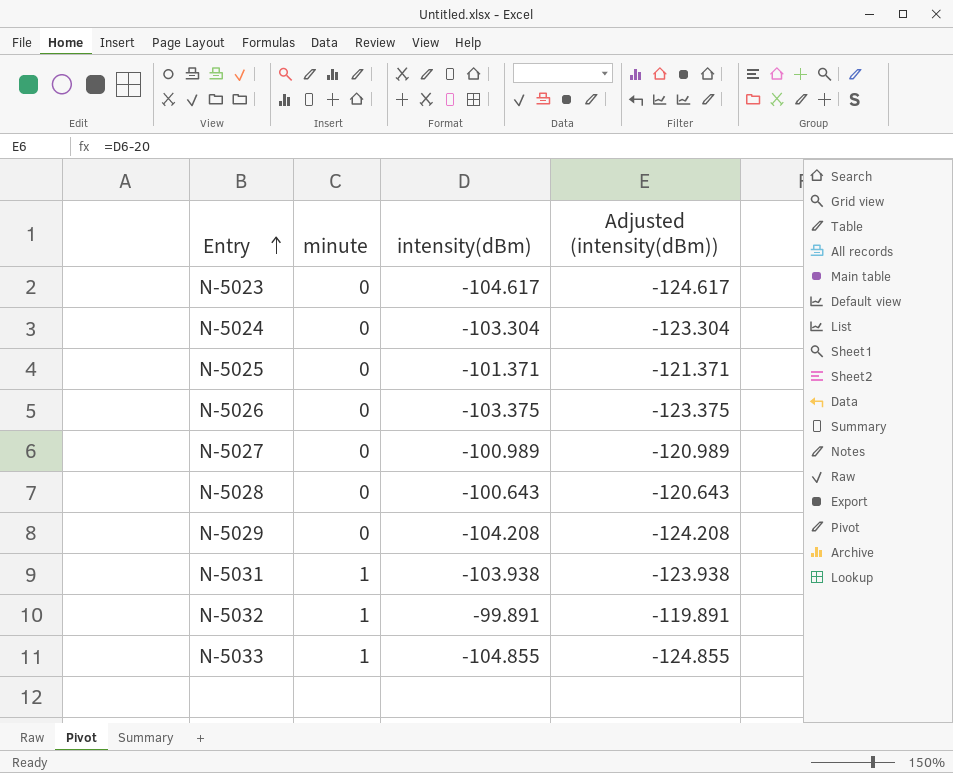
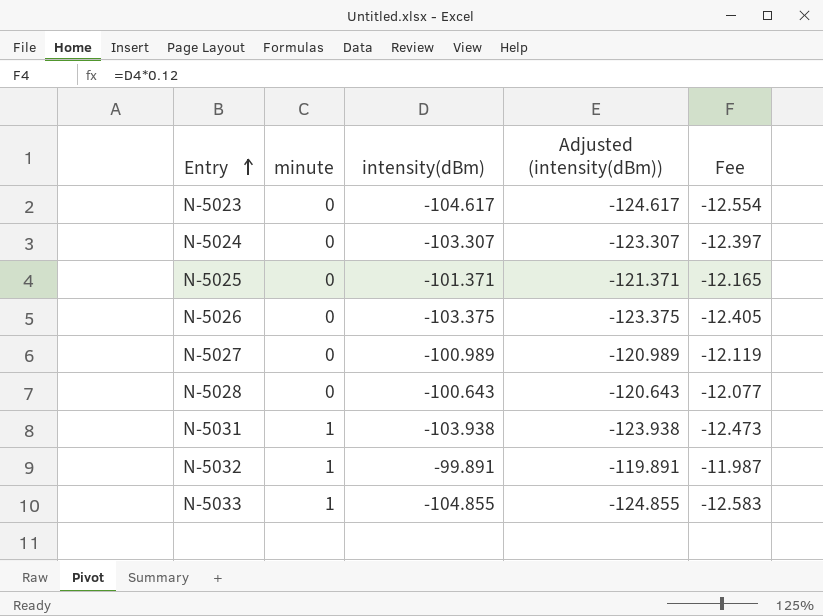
column Fee | formula: none -> [intensity(dBm)] * 0.12
row N-5029: 0 | -104.208 | -124.208 -> none
N-5024 | intensity(dBm): -103.304 -> -103.307
N-5024 | Adjusted (intensity(dBm)): -123.304 -> -123.307

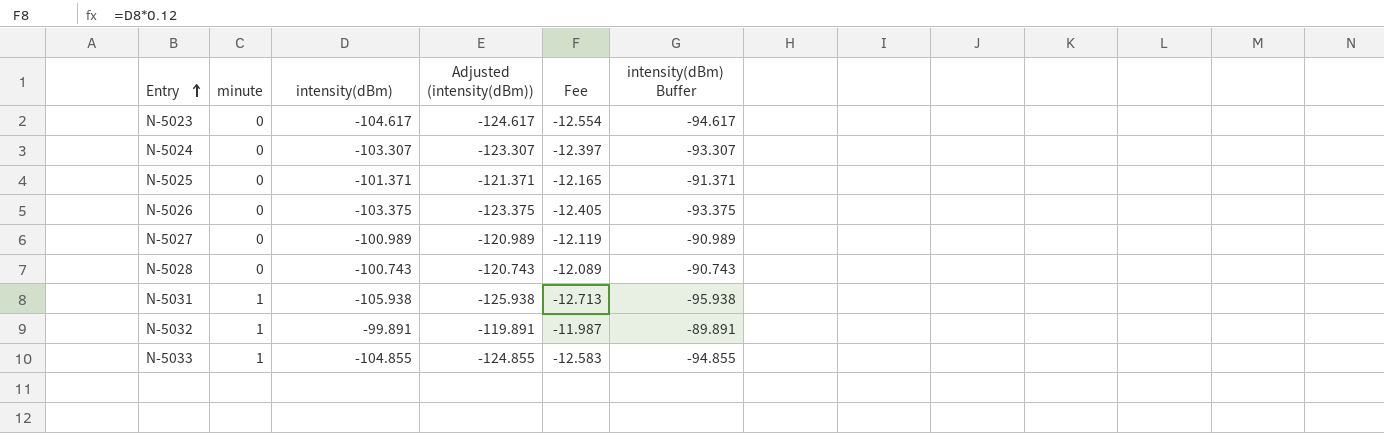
column intensity(dBm) Buffer | formula: none -> [intensity(dBm)] + 10
N-5028 | intensity(dBm): -100.643 -> -100.743
N-5028 | Adjusted (intensity(dBm)): -120.643 -> -120.743
N-5028 | Fee: -12.077 -> -12.089
N-5031 | intensity(dBm): -103.938 -> -105.938
N-5031 | Adjusted (intensity(dBm)): -123.938 -> -125.938
N-5031 | Fee: -12.473 -> -12.713

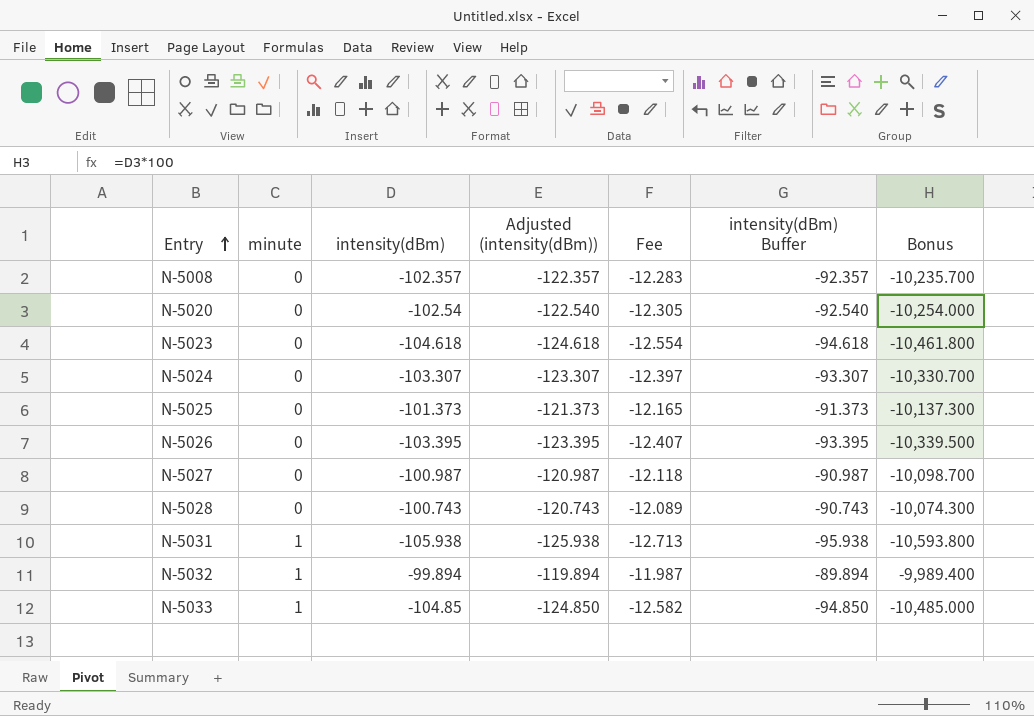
column Bonus | formula: none -> [intensity(dBm)] * 100
row N-5008: none -> 0 | -102.357 | -122.357 | -12.283 | -92.357 | -10,235.700
row N-5020: none -> 0 | -102.54 | -122.540 | -12.305 | -92.540 | -10,254.000
N-5023 | intensity(dBm): -104.617 -> -104.618
N-5023 | Adjusted (intensity(dBm)): -124.617 -> -124.618
N-5023 | intensity(dBm) Buffer: -94.617 -> -94.618
N-5025 | intensity(dBm): -101.371 -> -101.373
N-5025 | Adjusted (intensity(dBm)): -121.371 -> -121.373
N-5025 | intensity(dBm) Buffer: -91.371 -> -91.373
N-5026 | intensity(dBm): -103.375 -> -103.395
N-5026 | Adjusted (intensity(dBm)): -123.375 -> -123.395
N-5026 | Fee: -12.405 -> -12.407
N-5026 | intensity(dBm) Buffer: -93.375 -> -93.395
N-5027 | intensity(dBm): -100.989 -> -100.987
N-5027 | Adjusted (intensity(dBm)): -120.989 -> -120.987
N-5027 | Fee: -12.119 -> -12.118
N-5027 | intensity(dBm) Buffer: -90.989 -> -90.987
N-5032 | intensity(dBm): -99.891 -> -99.894
N-5032 | Adjusted (intensity(dBm)): -119.891 -> -119.894
N-5032 | intensity(dBm) Buffer: -89.891 -> -89.894
N-5033 | intensity(dBm): -104.855 -> -104.85
N-5033 | Adjusted (intensity(dBm)): -124.855 -> -124.850
N-5033 | Fee: -12.583 -> -12.582
N-5033 | intensity(dBm) Buffer: -94.855 -> -94.850

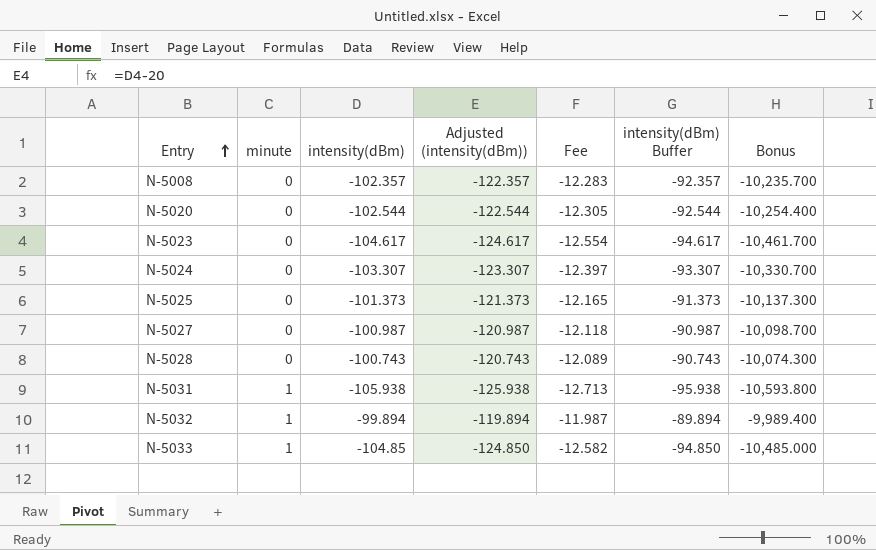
row N-5026: 0 | -103.395 | -123.395 | -12.407 | -93.395 | -10,339.500 -> none
N-5020 | intensity(dBm): -102.54 -> -102.544
N-5020 | Adjusted (intensity(dBm)): -122.540 -> -122.544
N-5020 | intensity(dBm) Buffer: -92.540 -> -92.544
N-5020 | Bonus: -10,254.000 -> -10,254.400
N-5023 | intensity(dBm): -104.618 -> -104.617
N-5023 | Adjusted (intensity(dBm)): -124.618 -> -124.617
N-5023 | intensity(dBm) Buffer: -94.618 -> -94.617
N-5023 | Bonus: -10,461.800 -> -10,461.700

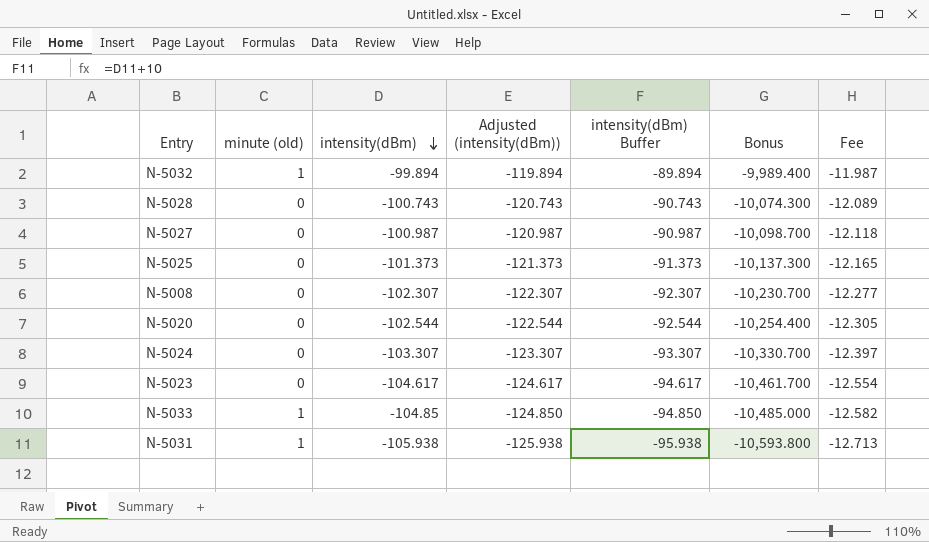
row order: Entry ascending -> intensity(dBm) descending
column name: minute -> minute (old)
column Fee | position: 5 -> 7
N-5008 | intensity(dBm): -102.357 -> -102.307
N-5008 | Adjusted (intensity(dBm)): -122.357 -> -122.307
N-5008 | intensity(dBm) Buffer: -92.357 -> -92.307
N-5008 | Bonus: -10,235.700 -> -10,230.700
N-5008 | Fee: -12.283 -> -12.277

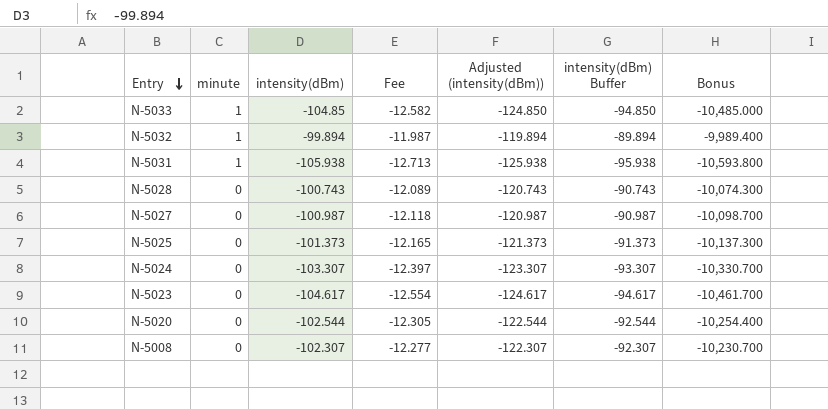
row order: intensity(dBm) descending -> Entry descending
column name: minute (old) -> minute
column Fee | position: 7 -> 4

